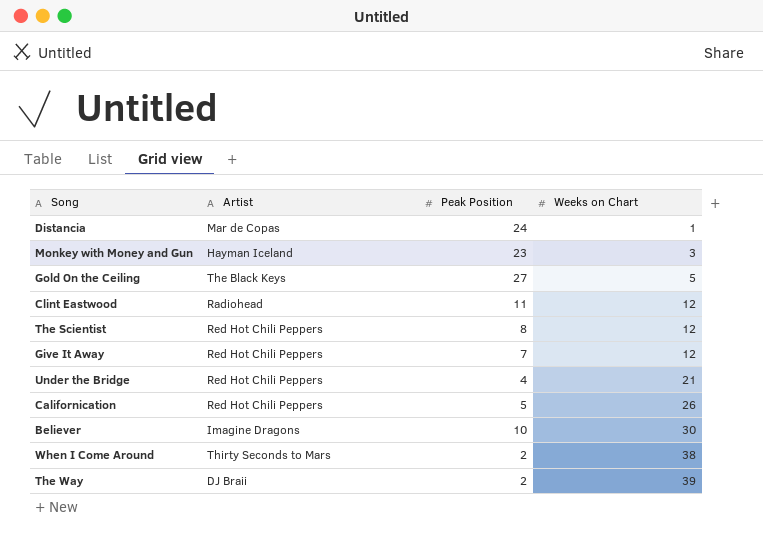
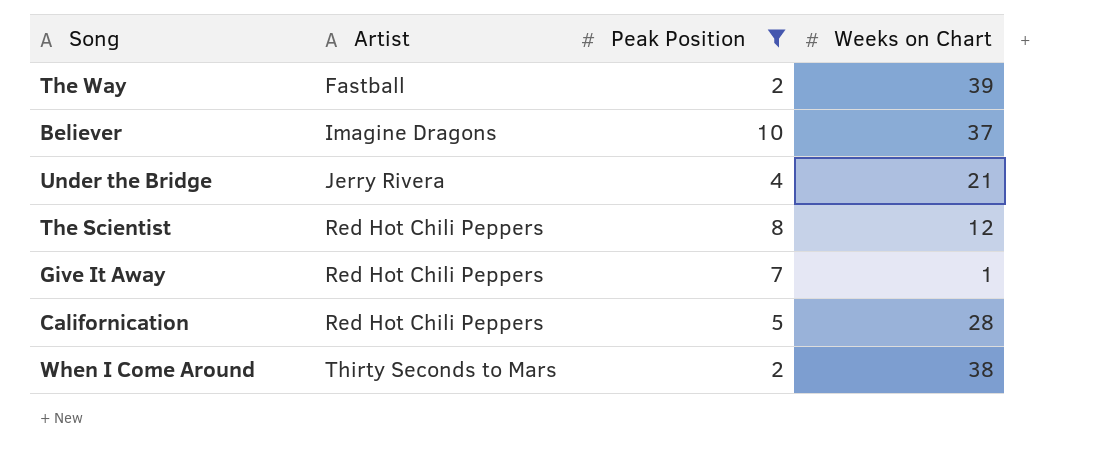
filter: none -> Peak Position <= 10
row order: Weeks on Chart ascending -> Artist ascending
The Way | Artist: DJ Braii -> Fastball
Believer | Weeks on Chart: 30 -> 37
Under the Bridge | Artist: Red Hot Chili Peppers -> Jerry Rivera
Give It Away | Weeks on Chart: 12 -> 1
Californication | Weeks on Chart: 26 -> 28

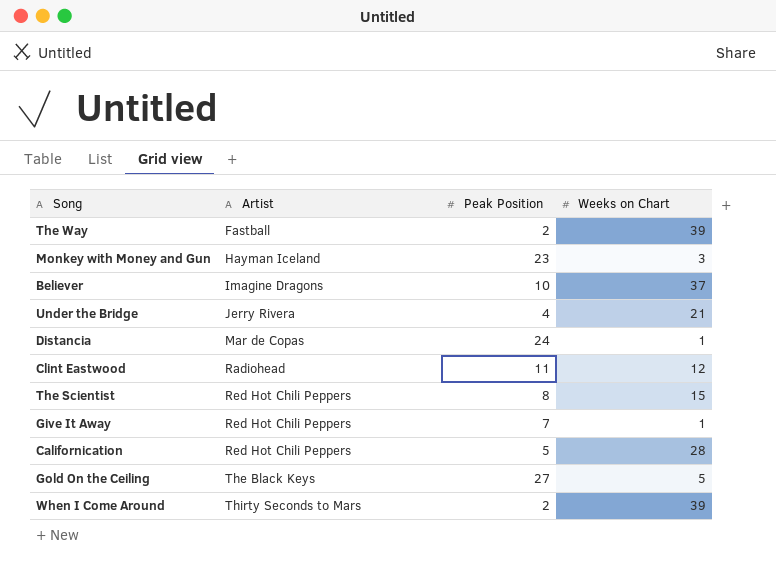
filter: Peak Position <= 10 -> none
The Scientist | Weeks on Chart: 12 -> 15
When I Come Around | Weeks on Chart: 38 -> 39

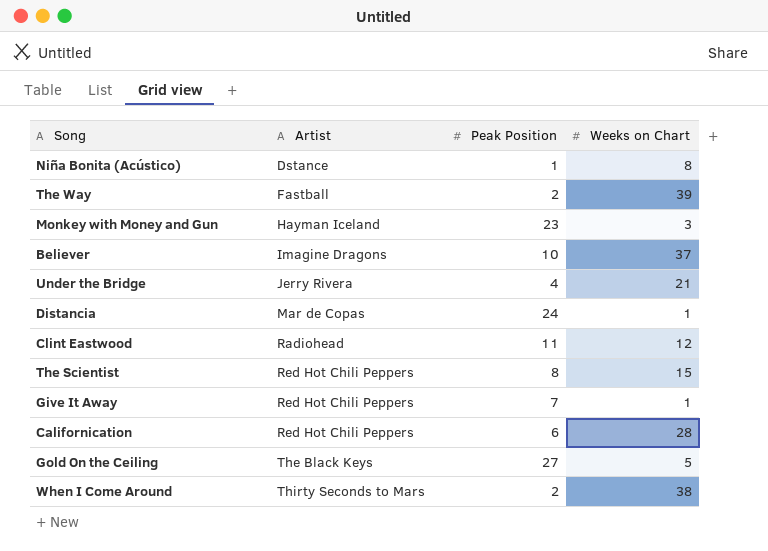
row Niña Bonita (Acústico): none -> Dstance | 1 | 8
Californication | Peak Position: 5 -> 6
When I Come Around | Weeks on Chart: 39 -> 38

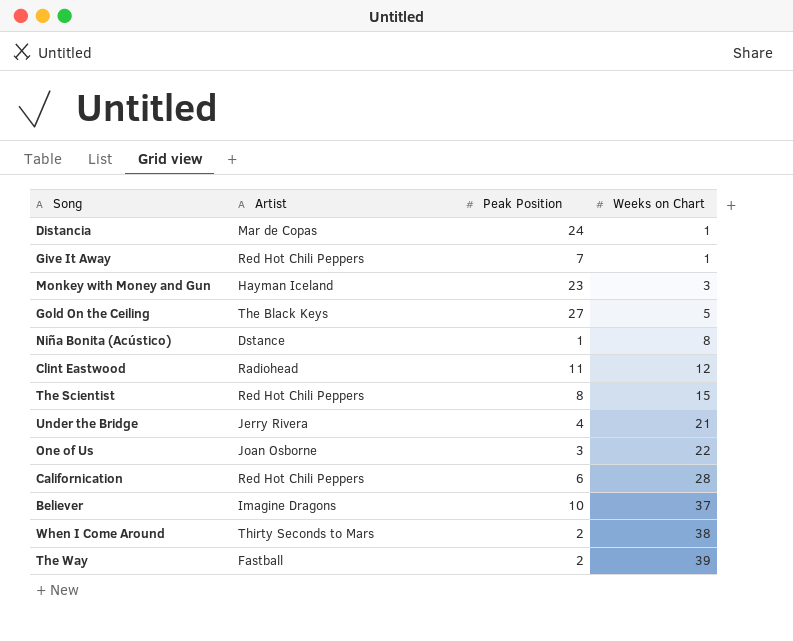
row order: Artist ascending -> Weeks on Chart ascending
row One of Us: none -> Joan Osborne | 3 | 22

